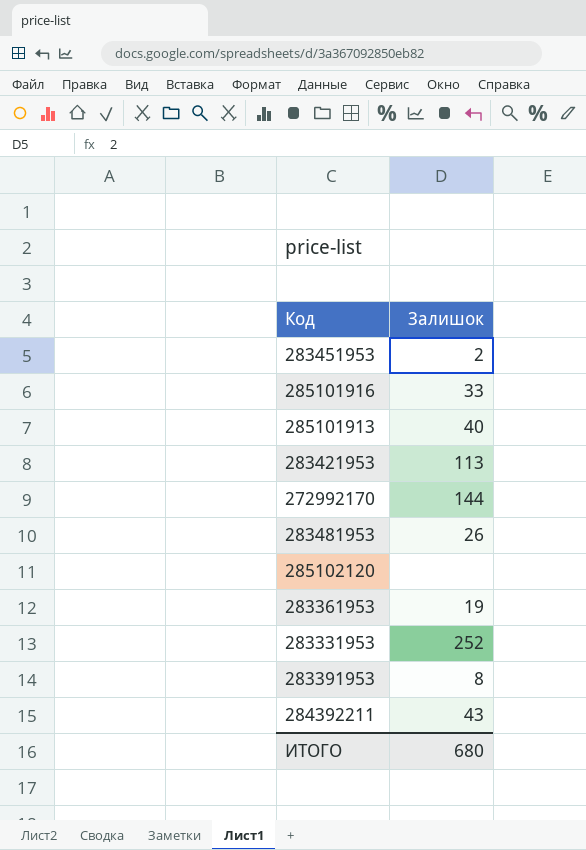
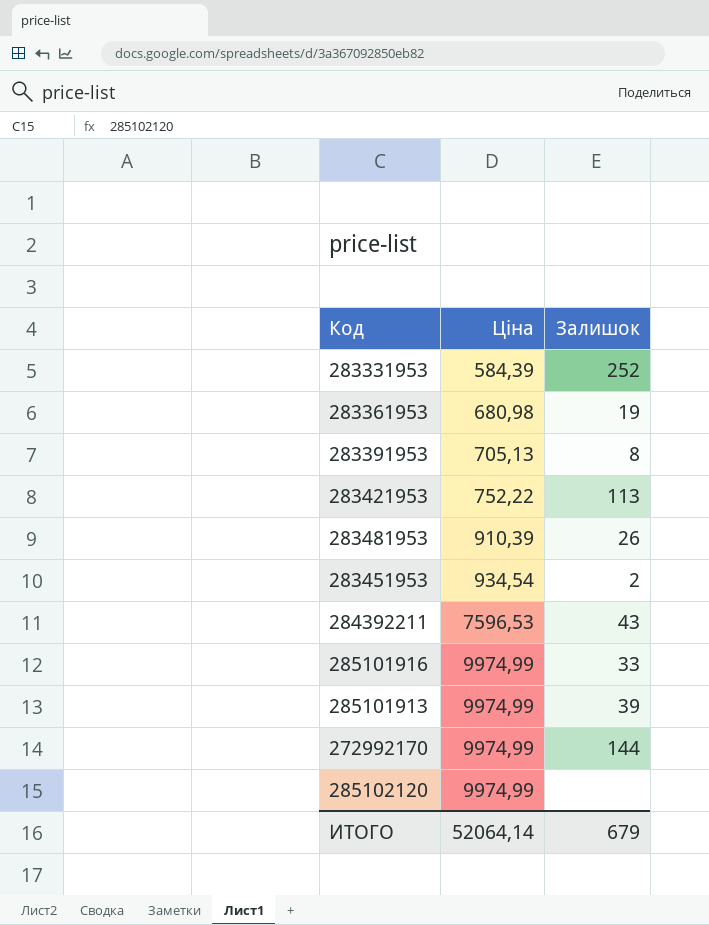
row order: none -> Ціна ascending
column Ціна | position: none -> 2
285101913 | Залишок: 40 -> 39
ИТОГО | Залишок: 680 -> 679

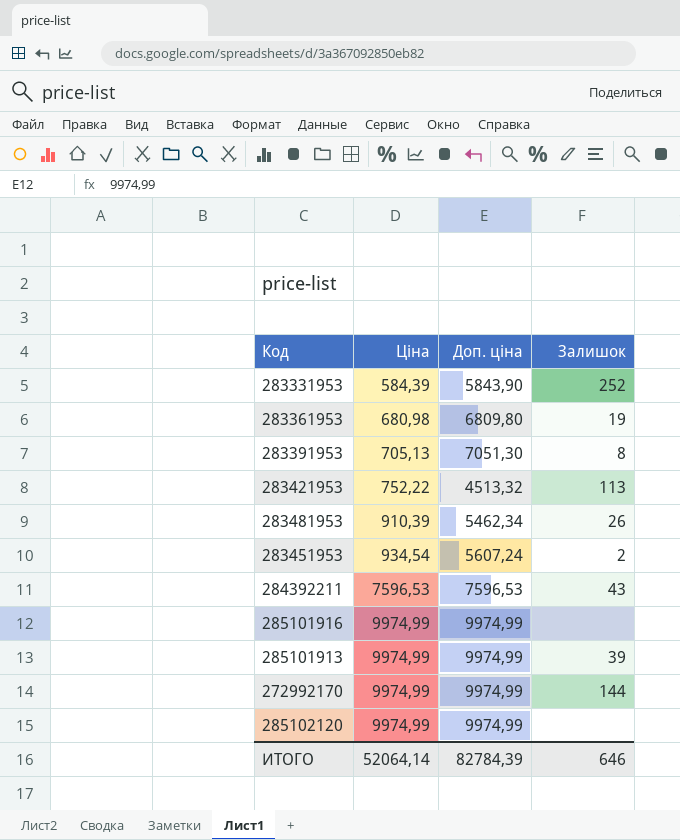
column Доп. ціна | position: none -> 3
285101916 | Залишок: 33 -> none
ИТОГО | Залишок: 679 -> 646

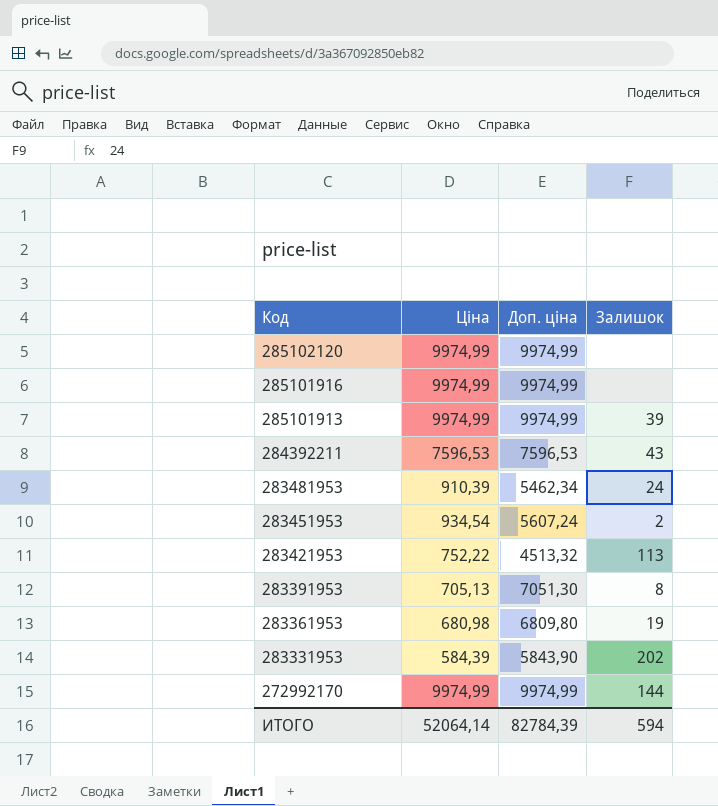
row order: Ціна ascending -> Код descending
283481953 | Залишок: 26 -> 24
283331953 | Залишок: 252 -> 202
ИТОГО | Залишок: 646 -> 594

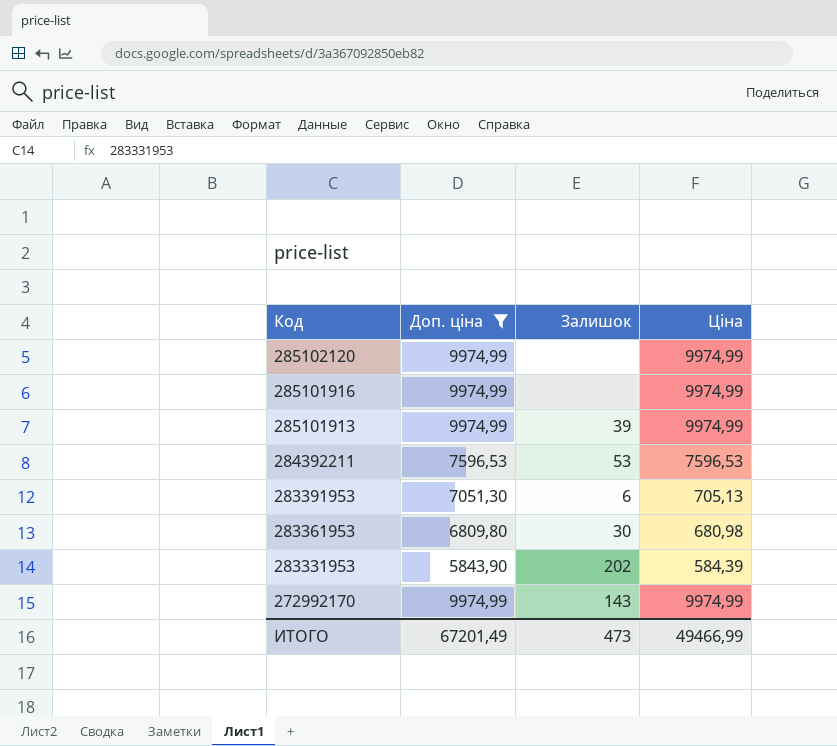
filter: none -> Доп. ціна >= 5843,90
column Ціна | position: 2 -> 4
284392211 | Залишок: 43 -> 53
283391953 | Залишок: 8 -> 6
283361953 | Залишок: 19 -> 30
272992170 | Залишок: 144 -> 143
ИТОГО | Доп. ціна: 82784,39 -> 67201,49
ИТОГО | Залишок: 594 -> 473
ИТОГО | Ціна: 52064,14 -> 49466,99

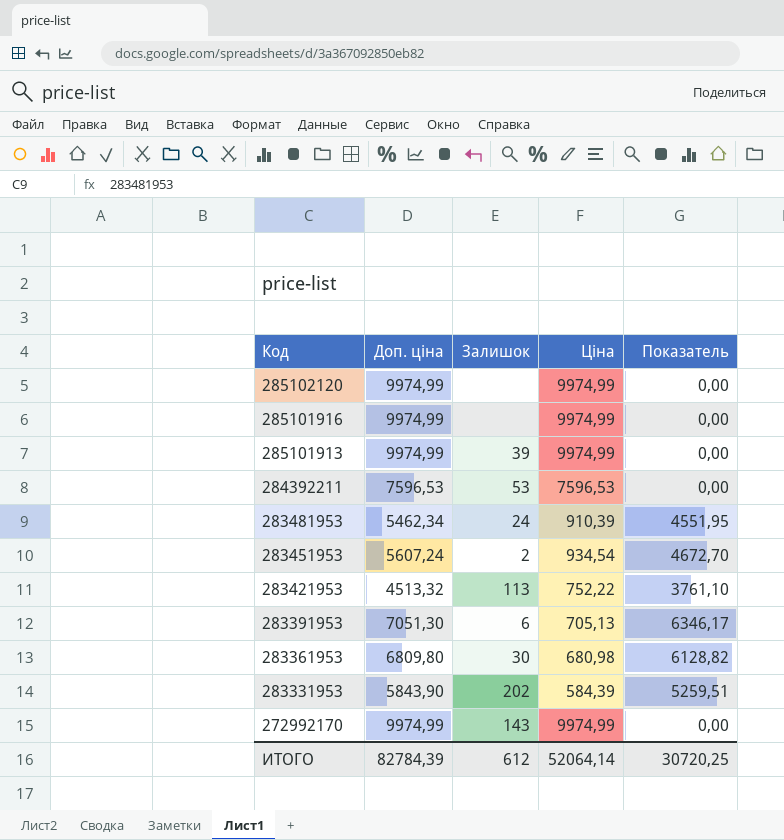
filter: Доп. ціна >= 5843,90 -> none
column Показатель | formula: none -> [Доп. ціна] - [Ціна]
ИТОГО | Доп. ціна: 67201,49 -> 82784,39
ИТОГО | Залишок: 473 -> 612
ИТОГО | Ціна: 49466,99 -> 52064,14

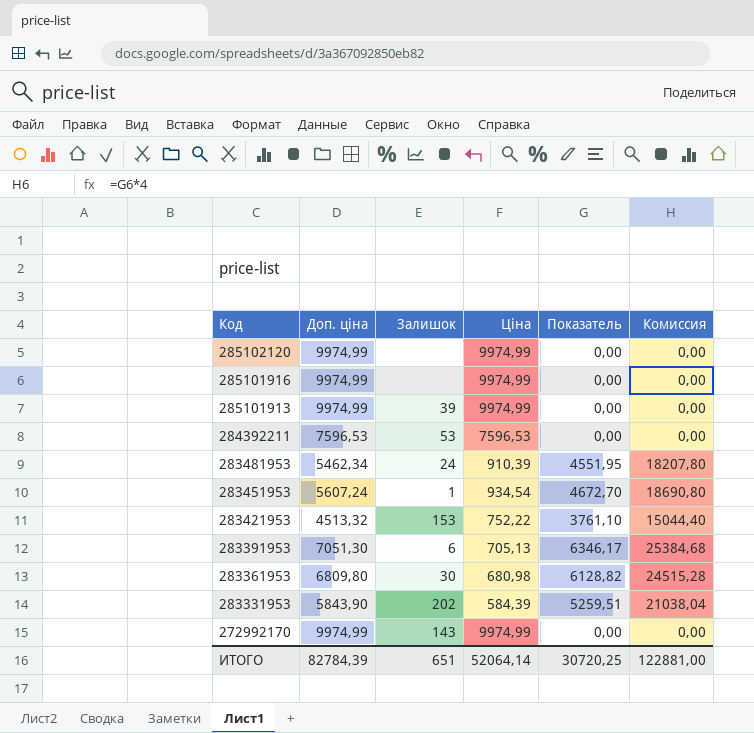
column Комиссия | formula: none -> [Показатель] * 4
283451953 | Залишок: 2 -> 1
283421953 | Залишок: 113 -> 153
ИТОГО | Залишок: 612 -> 651

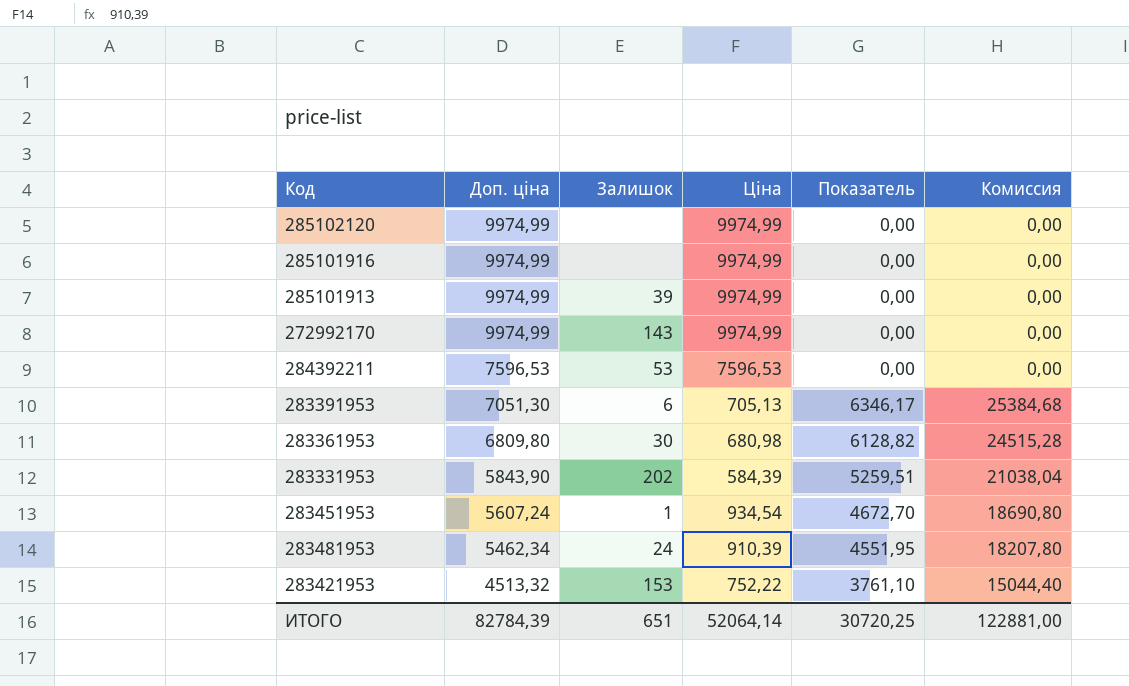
row order: Код descending -> Доп. ціна descending

